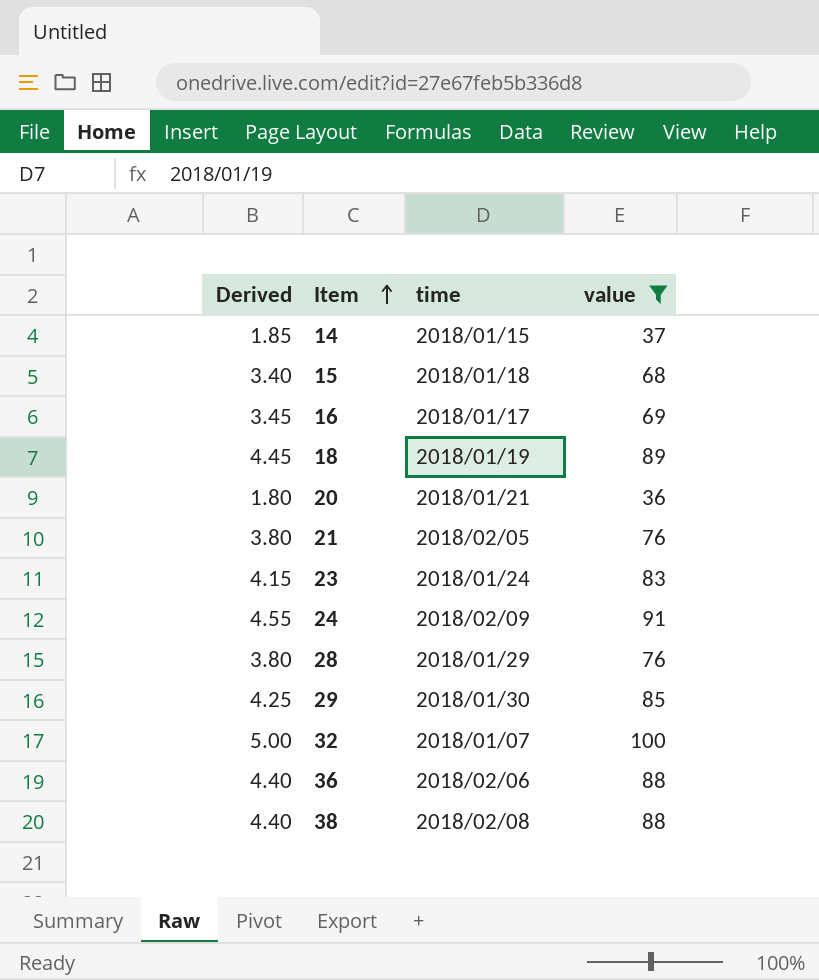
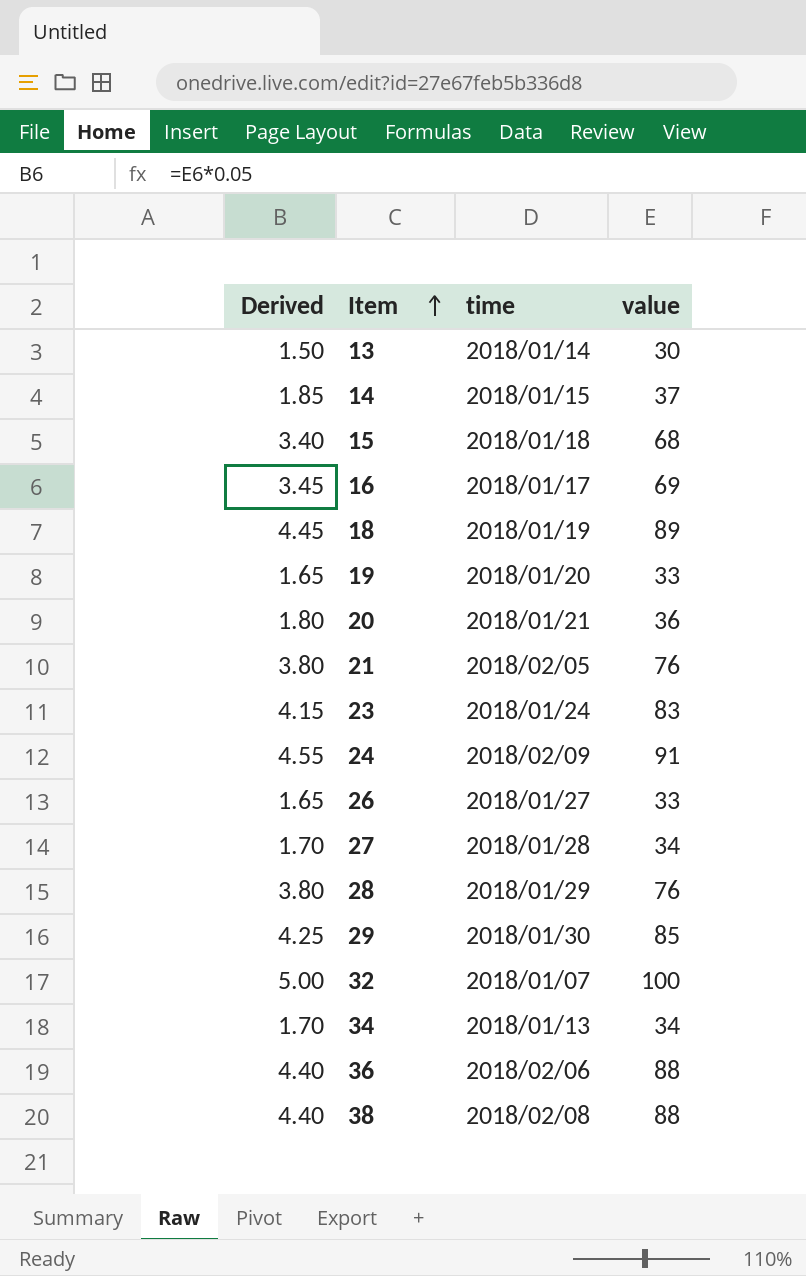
filter: value >= 36 -> none

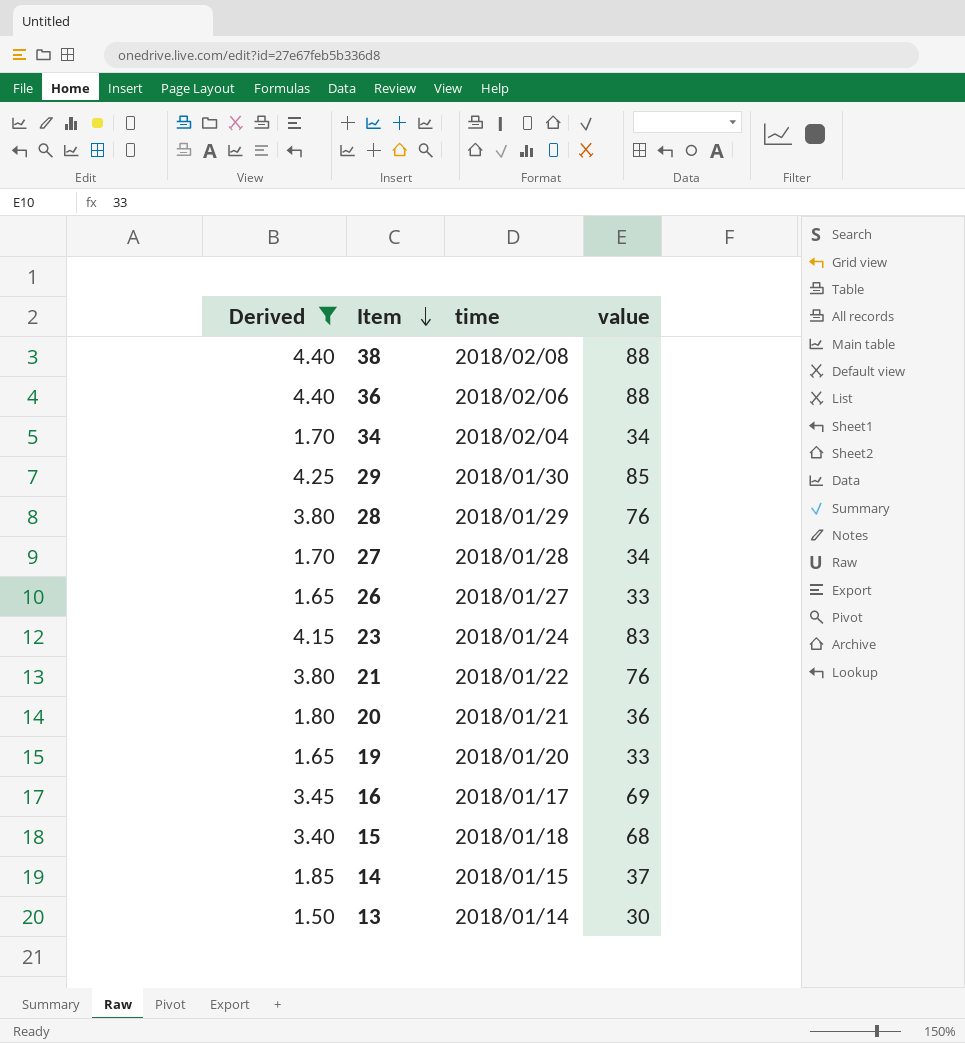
filter: none -> Derived <= 4.40
row order: Item ascending -> Item descending
34 | time: 2018/01/13 -> 2018/02/04
21 | time: 2018/02/05 -> 2018/01/22

